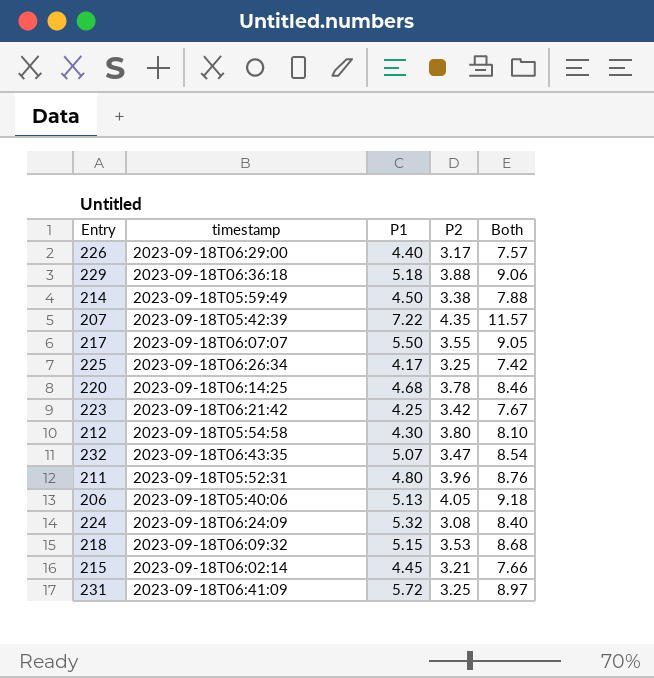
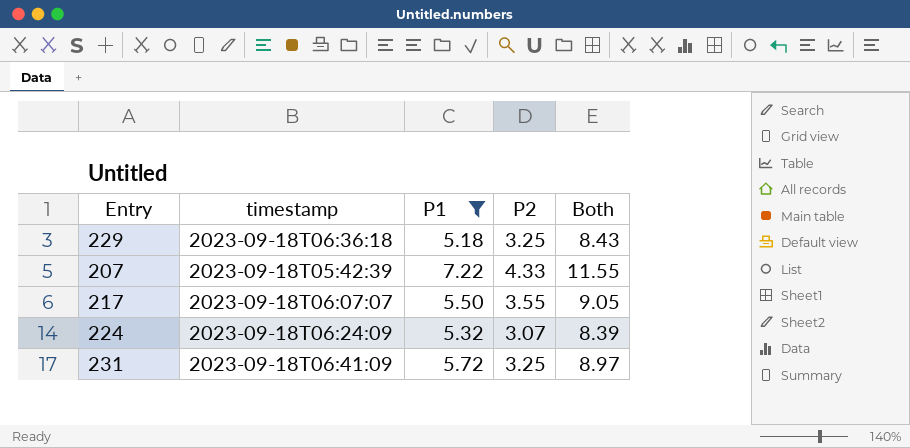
filter: none -> P1 >= 5.18
229 | P2: 3.88 -> 3.25
229 | Both: 9.06 -> 8.43
207 | P2: 4.35 -> 4.33
207 | Both: 11.57 -> 11.55
224 | P2: 3.08 -> 3.07
224 | Both: 8.40 -> 8.39

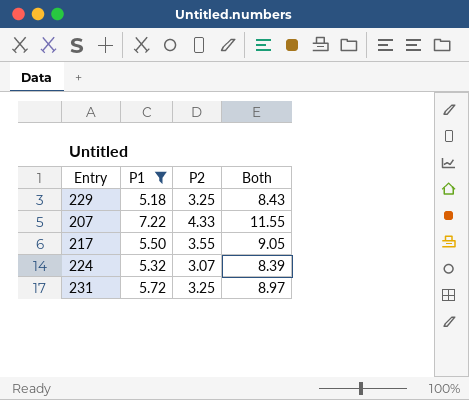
column timestamp | position: 2 -> none

